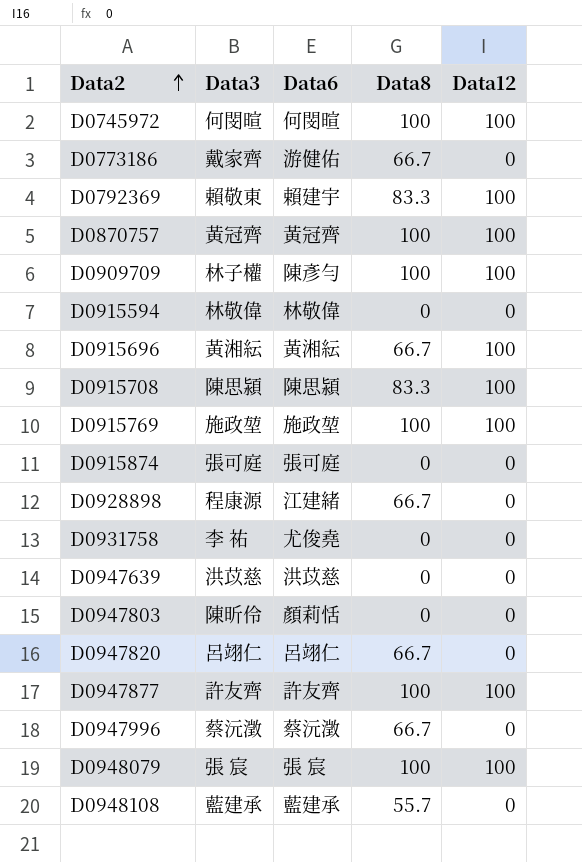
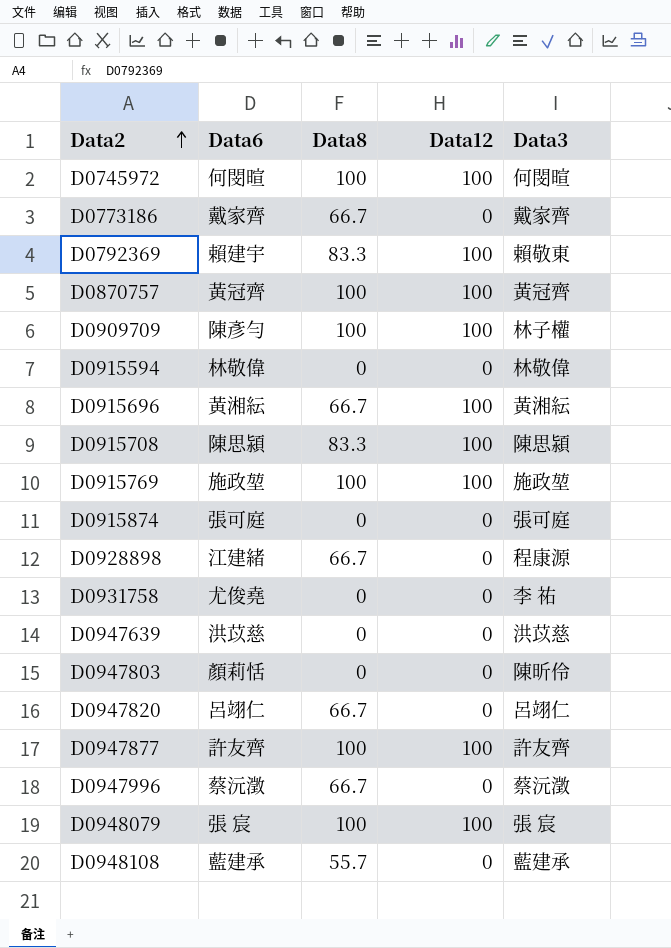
column Data3 | position: 2 -> 5
D0773186 | Data6: 游健佑 -> 戴家齊

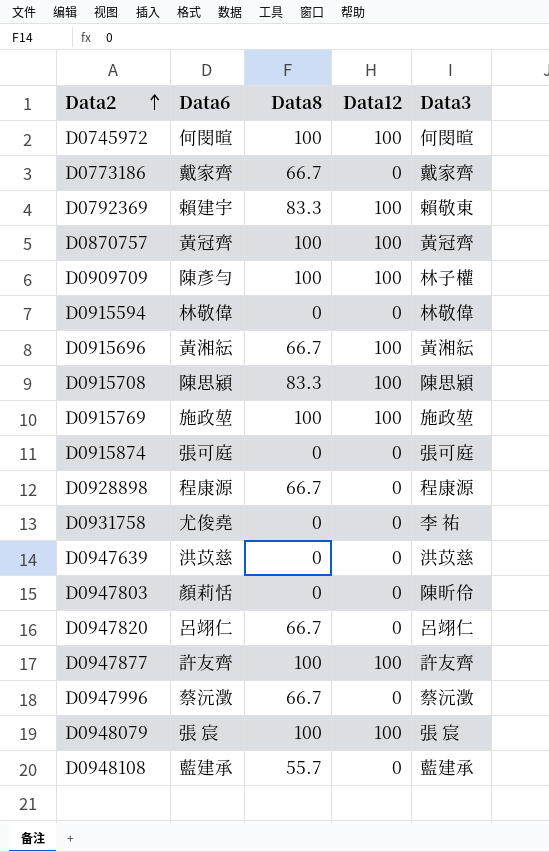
D0928898 | Data6: 江建緒 -> 程康源

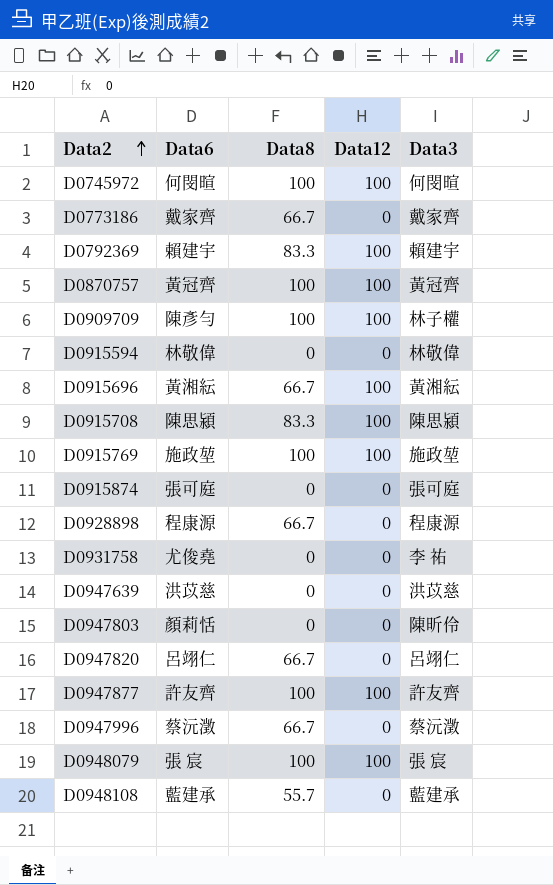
D0792369 | Data3: 賴敬東 -> 賴建宇

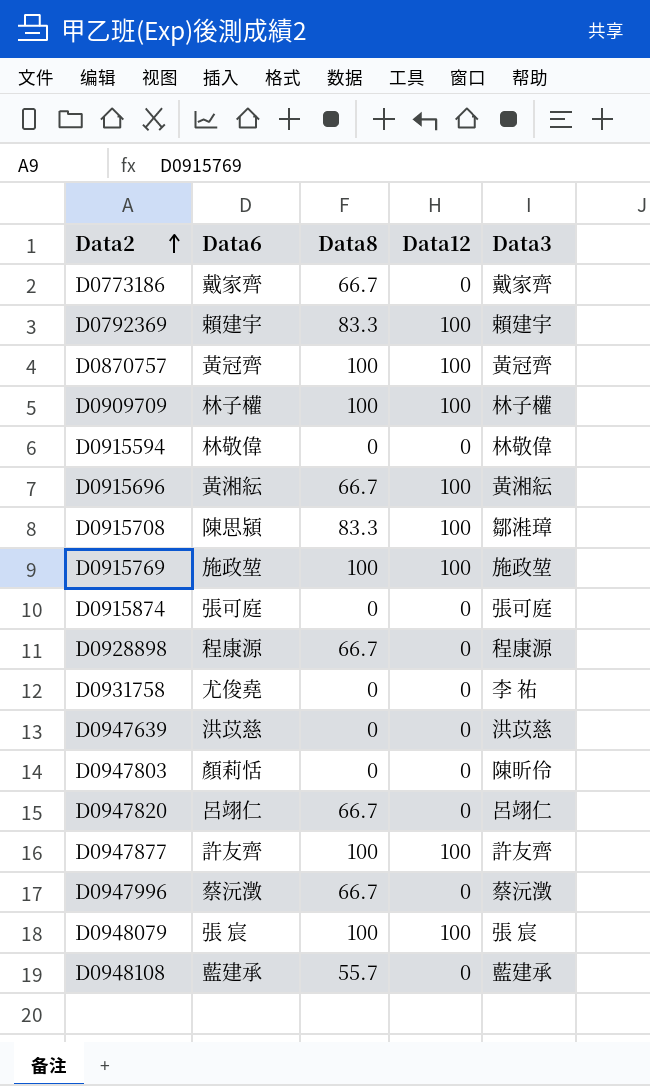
row D0745972: 何閔暄 | 100 | 100 | 何閔暄 -> none
D0909709 | Data6: 陳彥勻 -> 林子權
D0915708 | Data3: 陳思潁 -> 鄒溎璋

